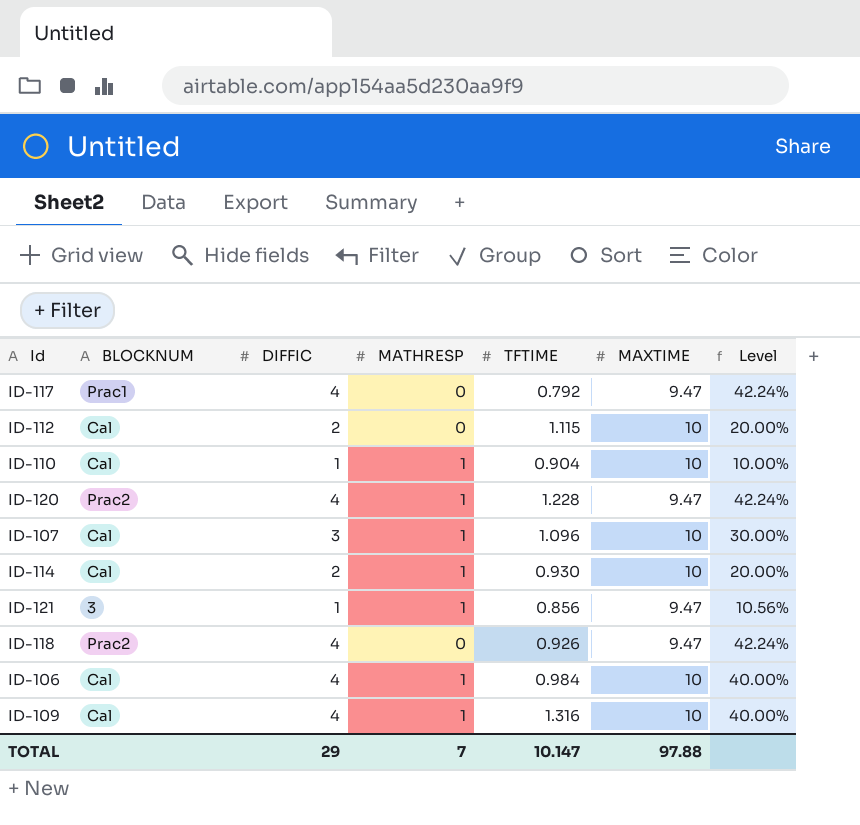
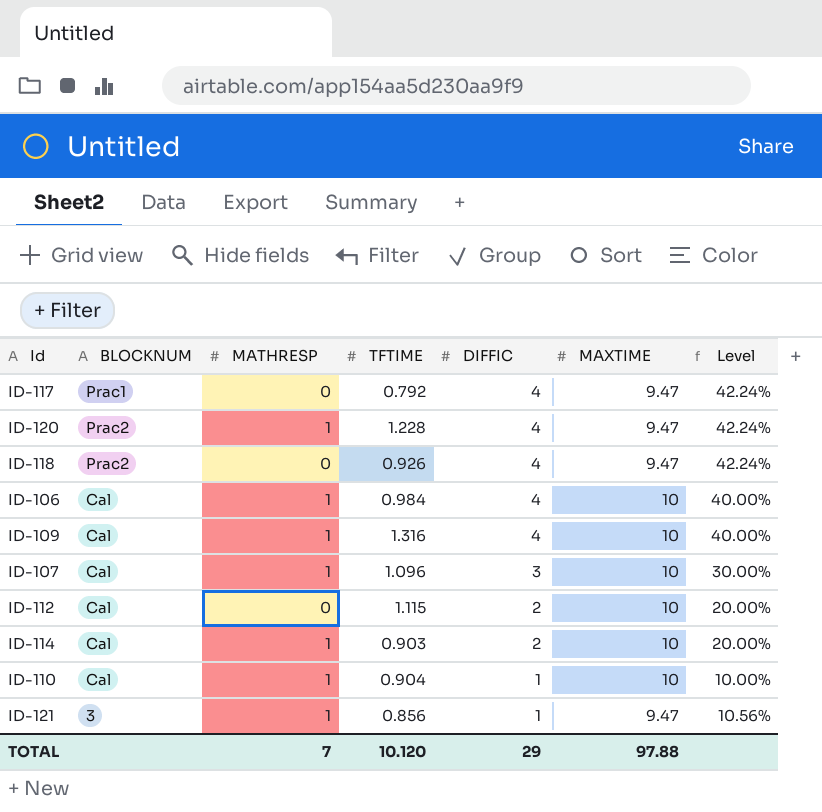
row order: none -> DIFFIC descending
column DIFFIC | position: 3 -> 5
ID-114 | TFTIME: 0.930 -> 0.903
TOTAL | TFTIME: 10.147 -> 10.120

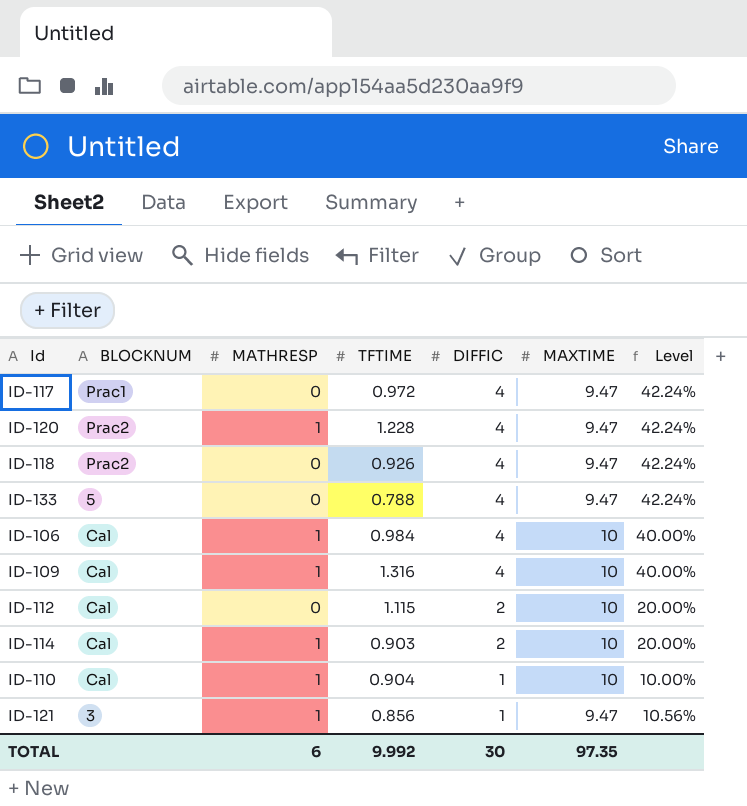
row ID-107: Cal | 1 | 1.096 | 3 | 10 | 30.00% -> none
ID-117 | TFTIME: 0.792 -> 0.972
row ID-133: none -> 5 | 0 | 0.788 | 4 | 9.47 | 42.24%
TOTAL | MATHRESP: 7 -> 6
TOTAL | TFTIME: 10.120 -> 9.992
TOTAL | DIFFIC: 29 -> 30
TOTAL | MAXTIME: 97.88 -> 97.35

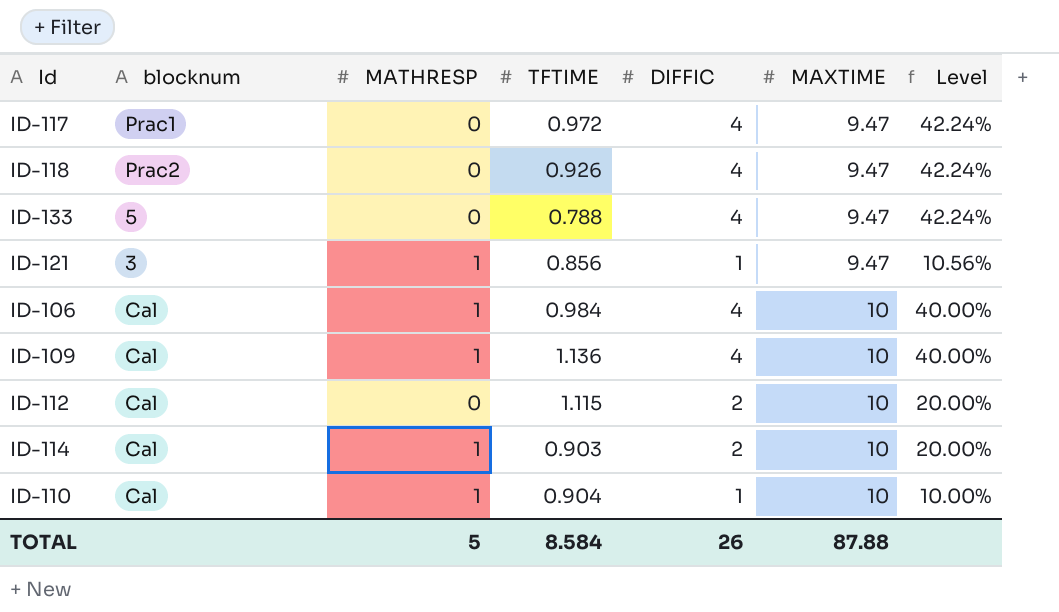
row order: DIFFIC descending -> MAXTIME ascending
column name: BLOCKNUM -> blocknum
row ID-120: Prac2 | 1 | 1.228 | 4 | 9.47 | 42.24% -> none
ID-109 | TFTIME: 1.316 -> 1.136
TOTAL | MATHRESP: 6 -> 5
TOTAL | TFTIME: 9.992 -> 8.584
TOTAL | DIFFIC: 30 -> 26
TOTAL | MAXTIME: 97.35 -> 87.88

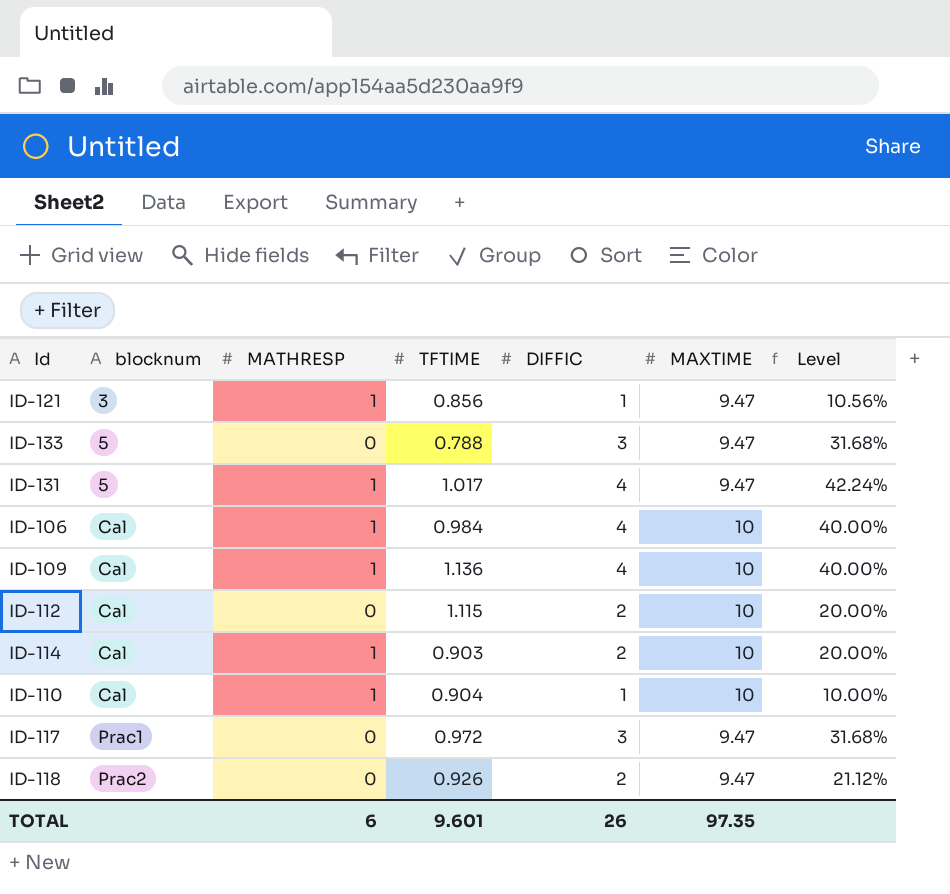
row order: MAXTIME ascending -> blocknum ascending
ID-133 | DIFFIC: 4 -> 3
ID-133 | Level: 42.24% -> 31.68%
row ID-131: none -> 5 | 1 | 1.017 | 4 | 9.47 | 42.24%
ID-117 | DIFFIC: 4 -> 3
ID-117 | Level: 42.24% -> 31.68%
ID-118 | DIFFIC: 4 -> 2
ID-118 | Level: 42.24% -> 21.12%
TOTAL | MATHRESP: 5 -> 6
TOTAL | TFTIME: 8.584 -> 9.601
TOTAL | MAXTIME: 87.88 -> 97.35

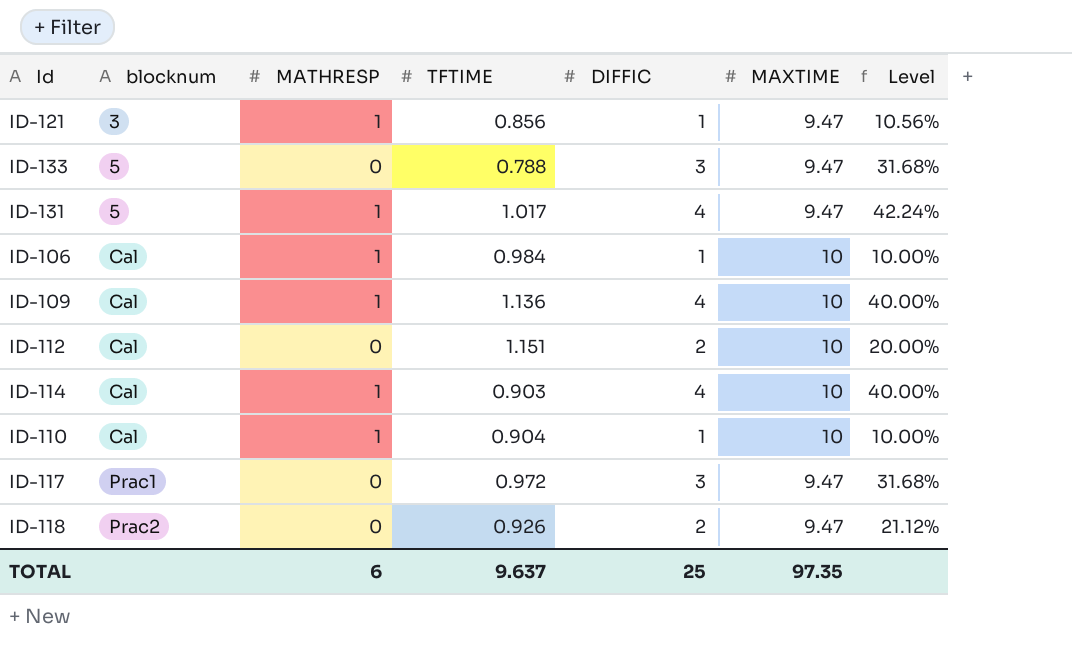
ID-106 | DIFFIC: 4 -> 1
ID-106 | Level: 40.00% -> 10.00%
ID-112 | TFTIME: 1.115 -> 1.151
ID-114 | DIFFIC: 2 -> 4
ID-114 | Level: 20.00% -> 40.00%
TOTAL | TFTIME: 9.601 -> 9.637
TOTAL | DIFFIC: 26 -> 25

